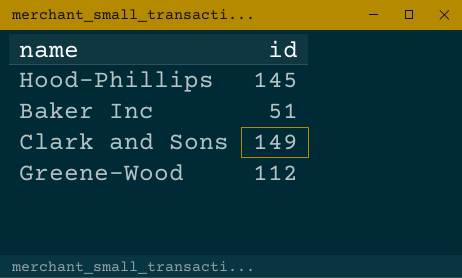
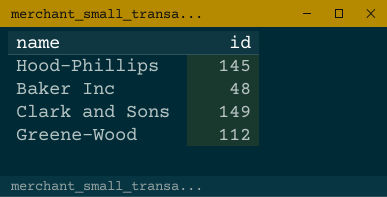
Baker Inc | id: 51 -> 48

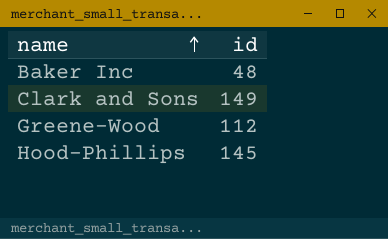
row order: none -> name ascending

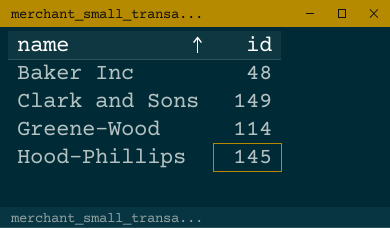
Greene-Wood | id: 112 -> 114

